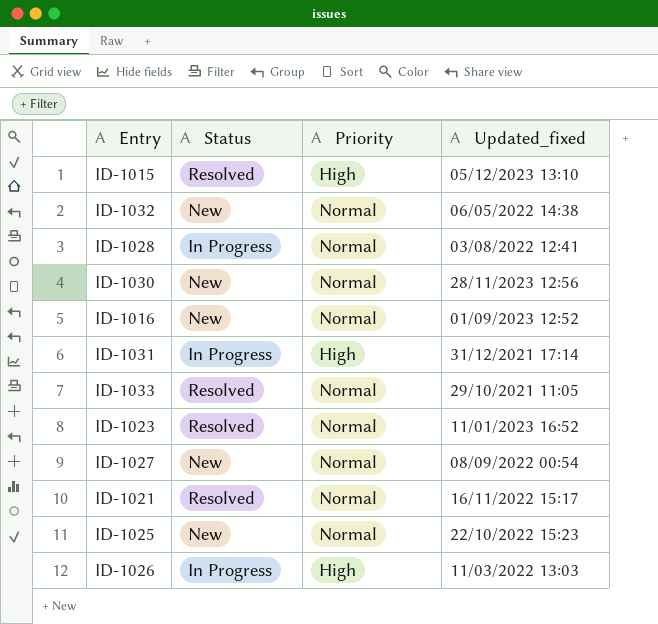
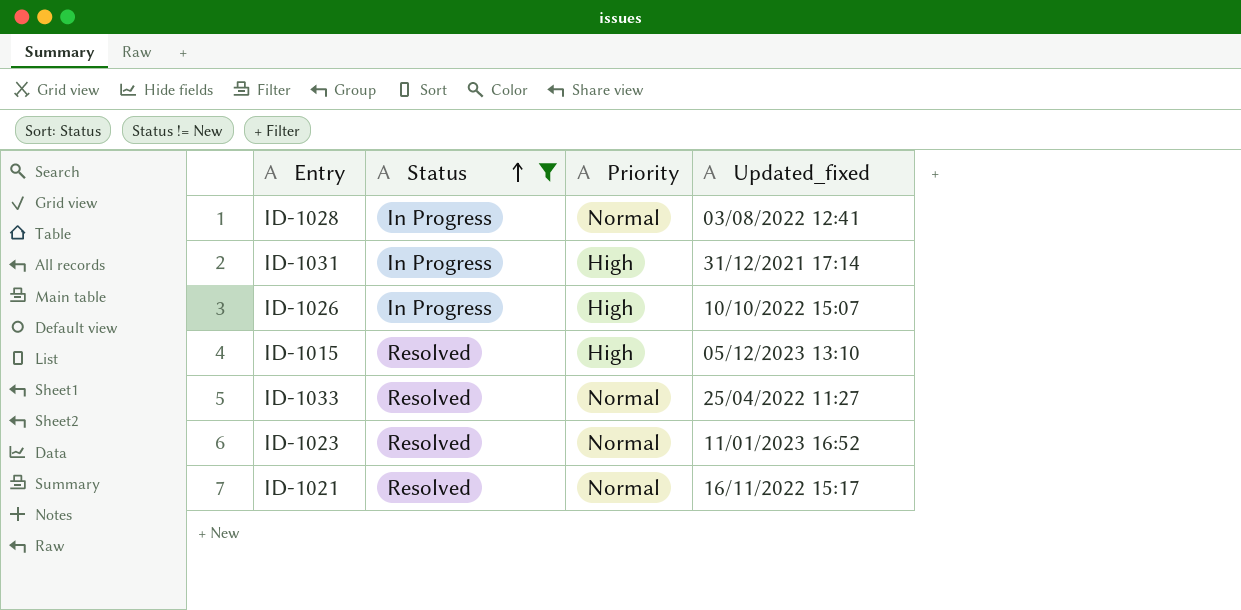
filter: none -> Status != New
row order: none -> Status ascending
ID-1026 | Updated_fixed: 11/03/2022 13:03 -> 10/10/2022 15:07
ID-1033 | Updated_fixed: 29/10/2021 11:05 -> 25/04/2022 11:27

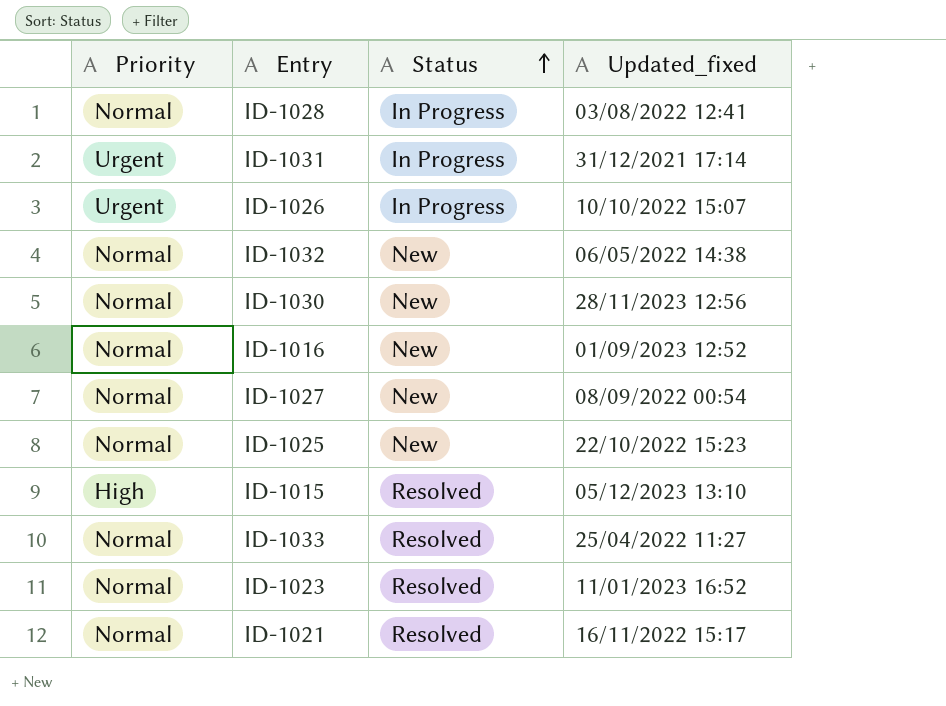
filter: Status != New -> none
column Priority | position: 3 -> 1
ID-1031 | Priority: High -> Urgent
ID-1026 | Priority: High -> Urgent

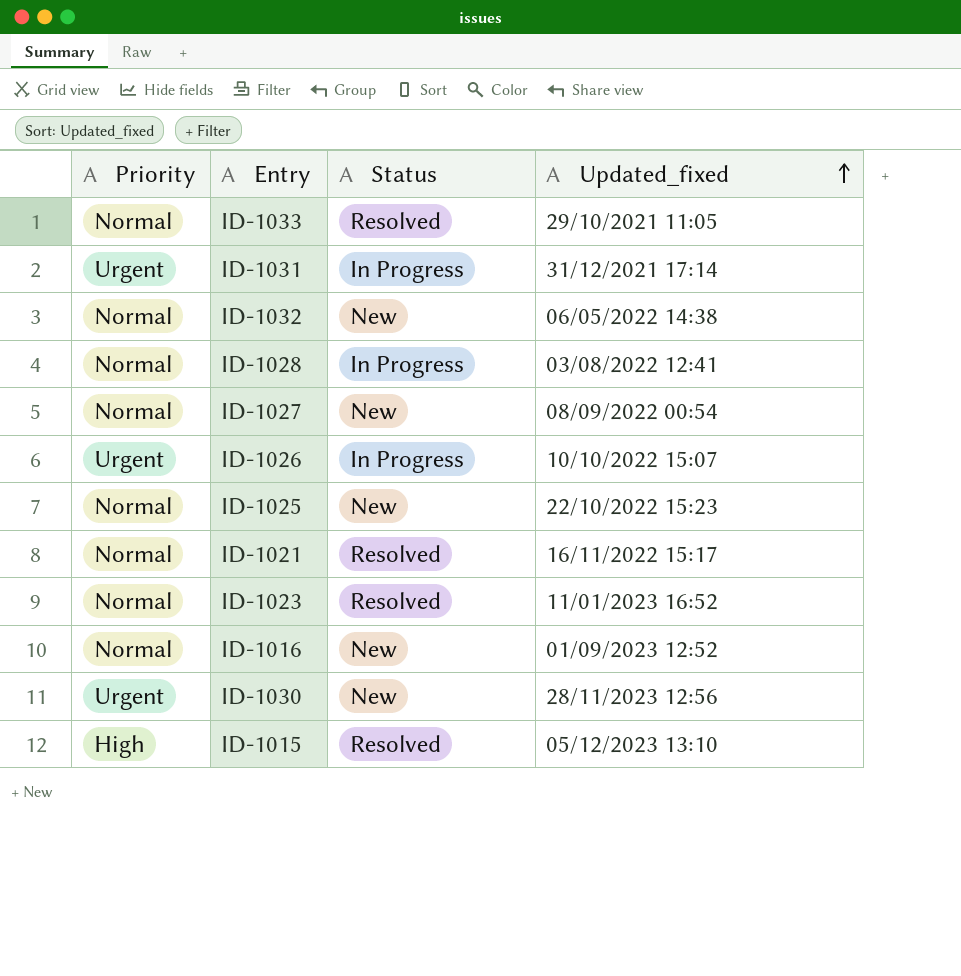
row order: Status ascending -> Updated_fixed ascending
ID-1033 | Updated_fixed: 25/04/2022 11:27 -> 29/10/2021 11:05
ID-1030 | Priority: Normal -> Urgent

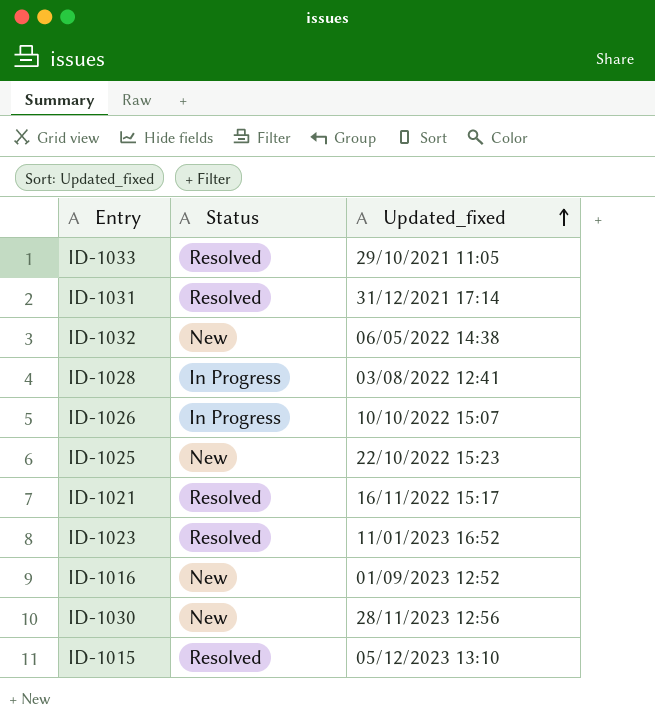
column Priority | position: 1 -> none
row ID-1027: Normal | New | 08/09/2022 00:54 -> none
ID-1031 | Status: In Progress -> Resolved

